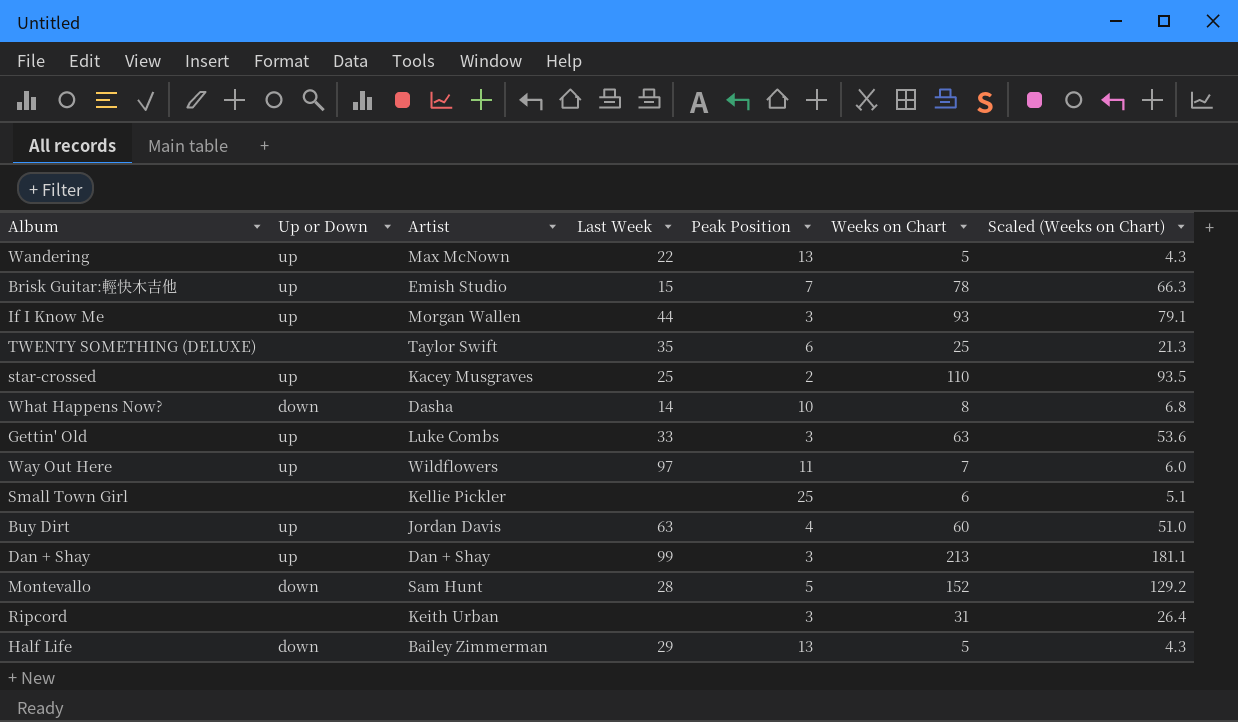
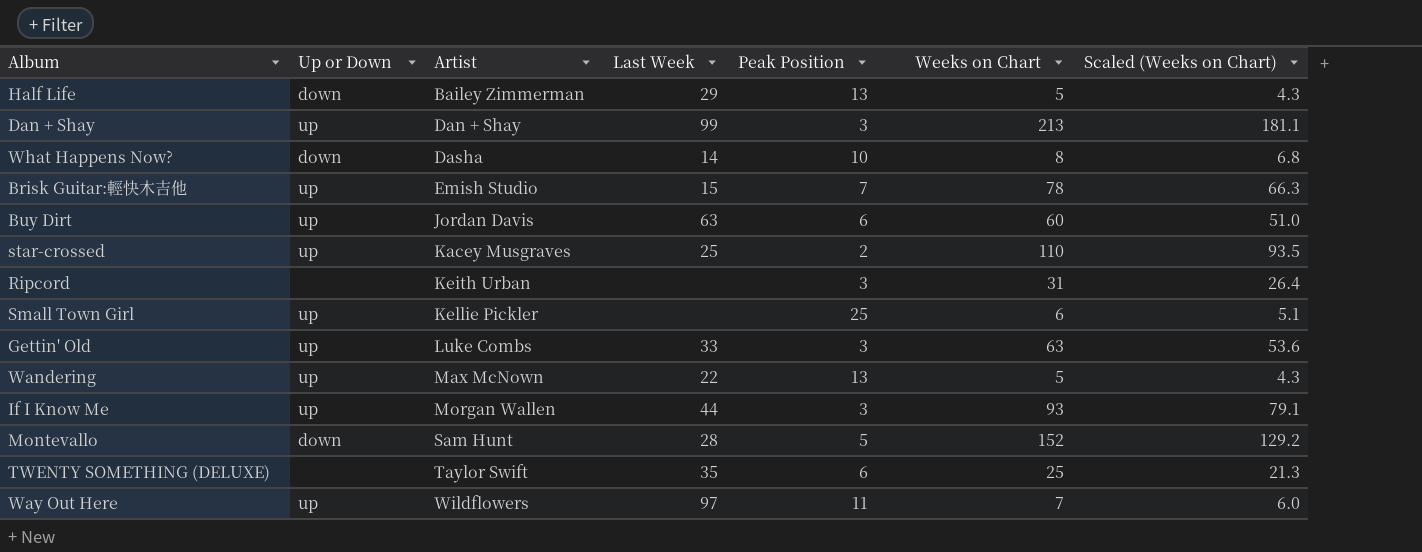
row order: none -> Artist ascending
Buy Dirt | Peak Position: 4 -> 6
Small Town Girl | Up or Down: none -> up

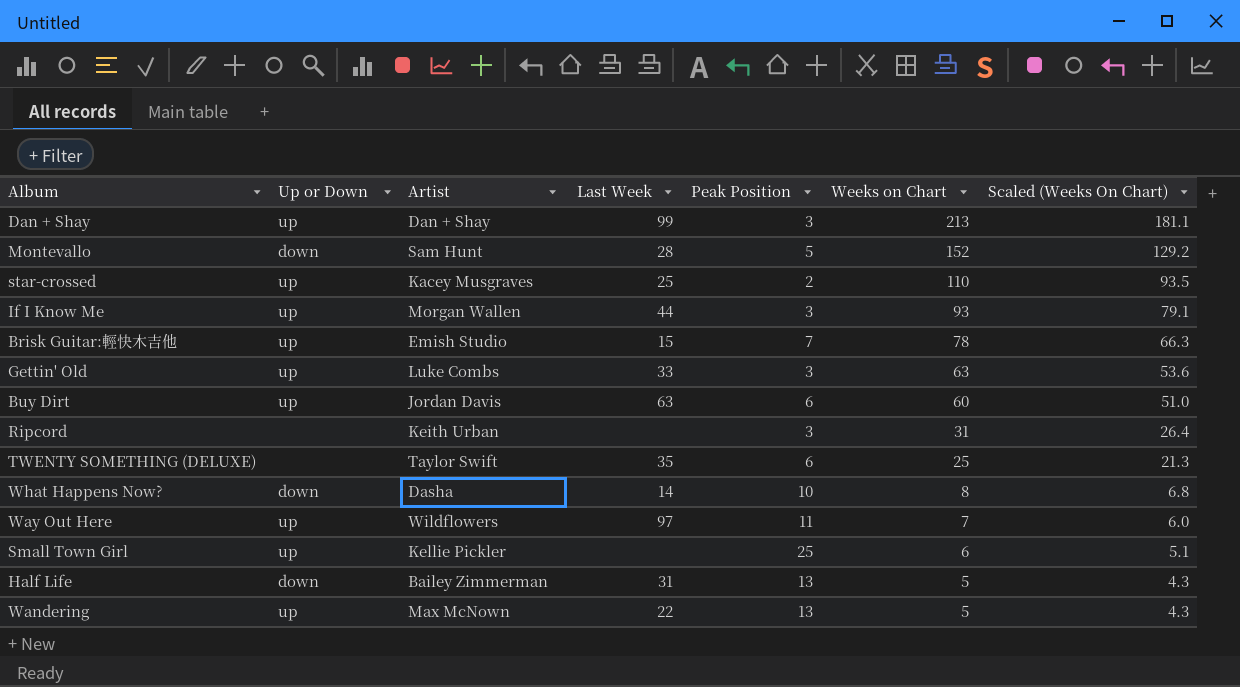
row order: Artist ascending -> Weeks on Chart descending
column name: Scaled (Weeks on Chart) -> Scaled (Weeks On Chart)
Half Life | Last Week: 29 -> 31

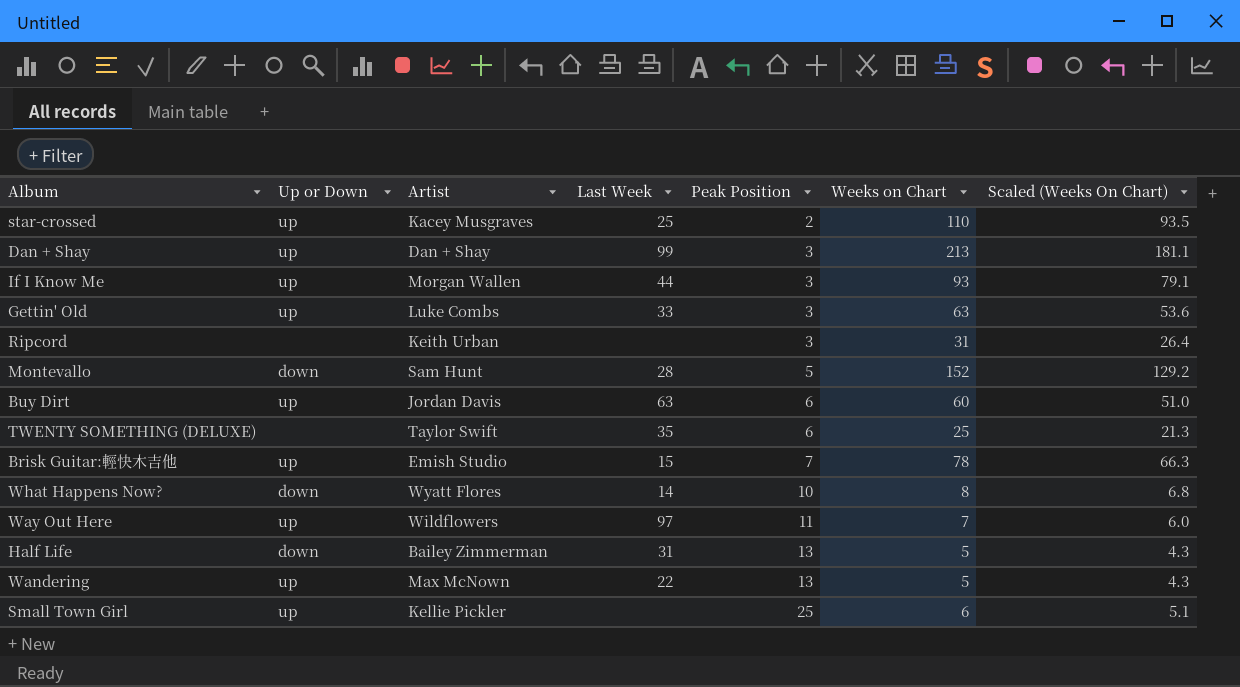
row order: Weeks on Chart descending -> Peak Position ascending
What Happens Now? | Artist: Dasha -> Wyatt Flores

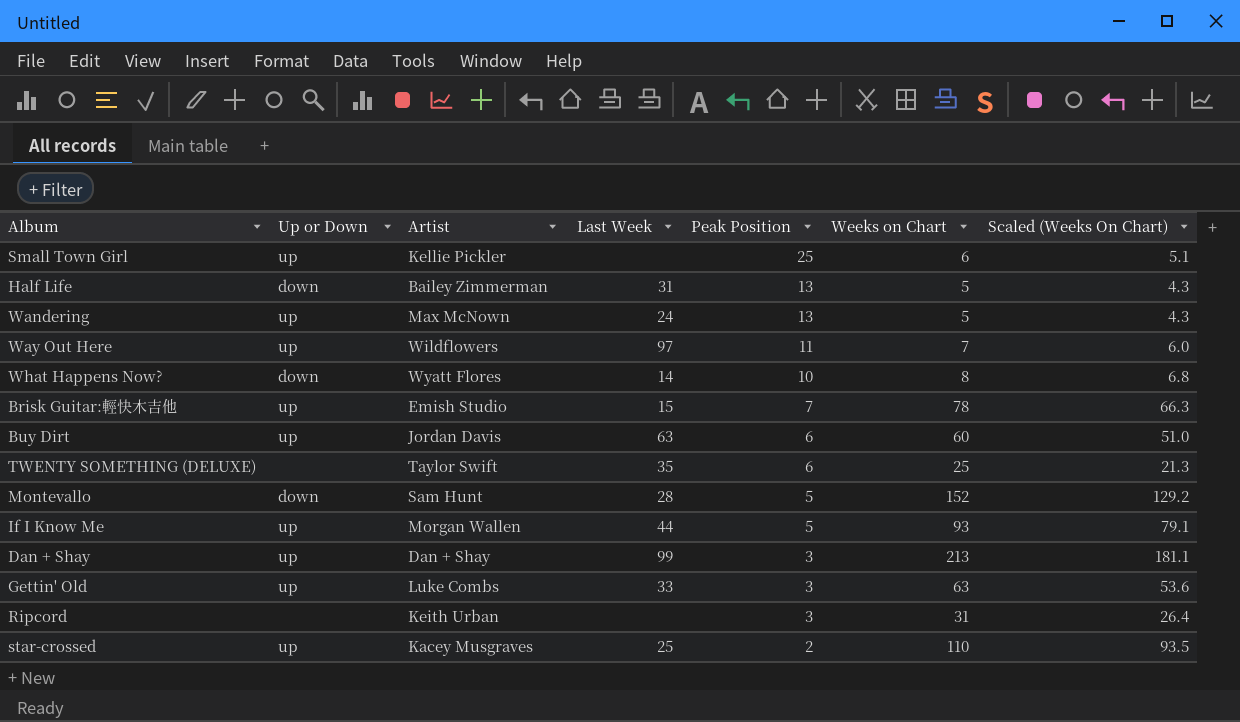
row order: Peak Position ascending -> Peak Position descending
Wandering | Last Week: 22 -> 24
If I Know Me | Peak Position: 3 -> 5

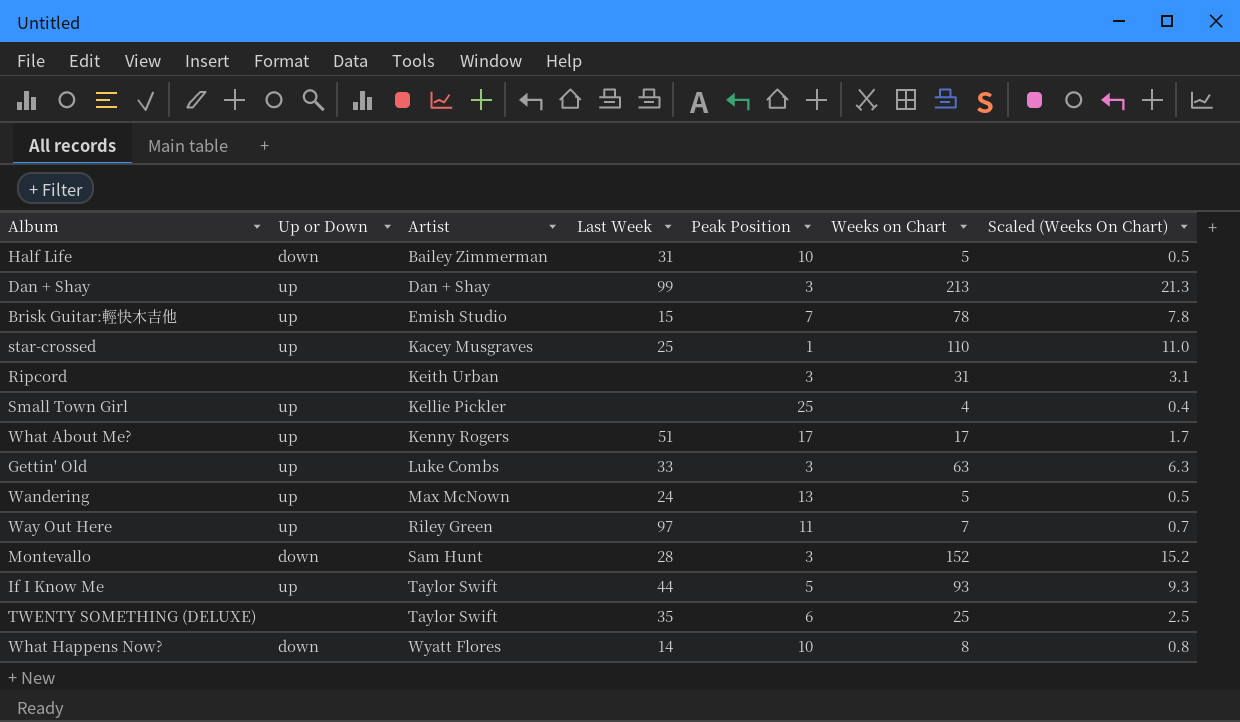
row order: Peak Position descending -> Artist ascending
column Scaled (Weeks On Chart) | formula: [Weeks on Chart] * 0.85 -> [Weeks on Chart] * 0.1
row Buy Dirt: up | Jordan Davis | 63 | 6 | 60 | 51.0 -> none
Half Life | Peak Position: 13 -> 10
star-crossed | Peak Position: 2 -> 1
Small Town Girl | Weeks on Chart: 6 -> 4
row What About Me?: none -> up | Kenny Rogers | 51 | 17 | 17 | 1.7
Way Out Here | Artist: Wildflowers -> Riley Green
Montevallo | Peak Position: 5 -> 3
If I Know Me | Artist: Morgan Wallen -> Taylor Swift

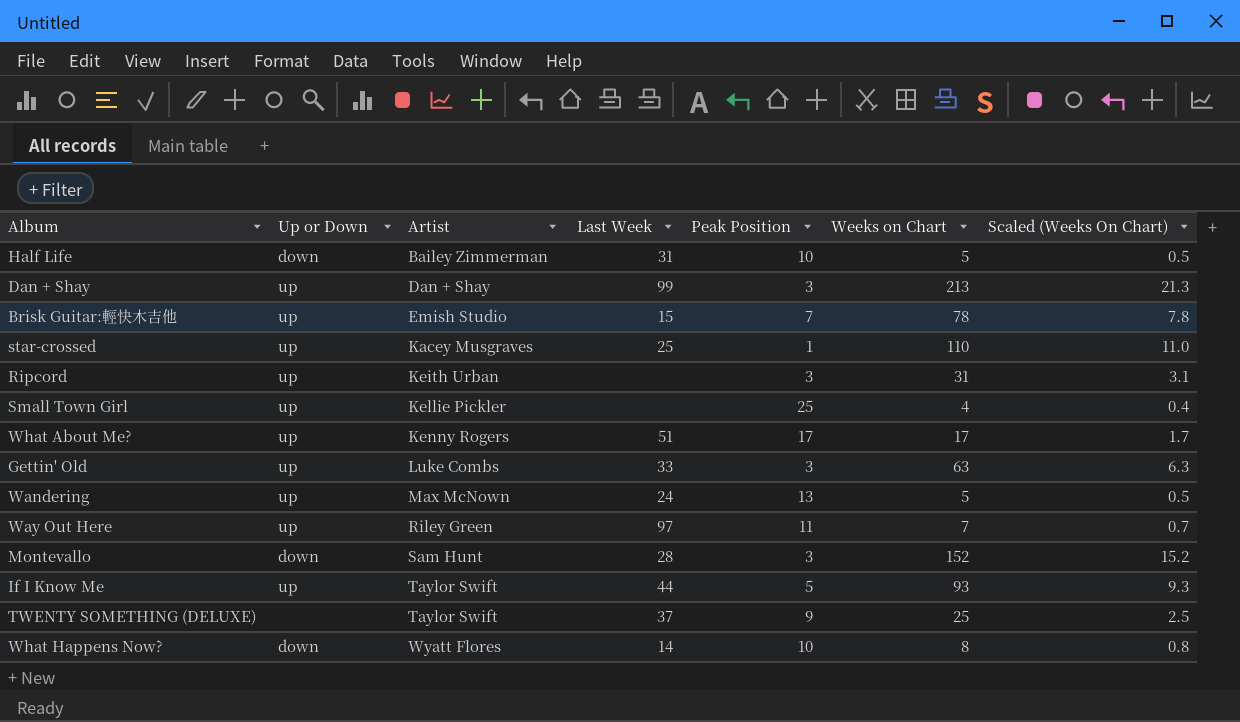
Ripcord | Up or Down: none -> up
TWENTY SOMETHING (DELUXE) | Last Week: 35 -> 37
TWENTY SOMETHING (DELUXE) | Peak Position: 6 -> 9

